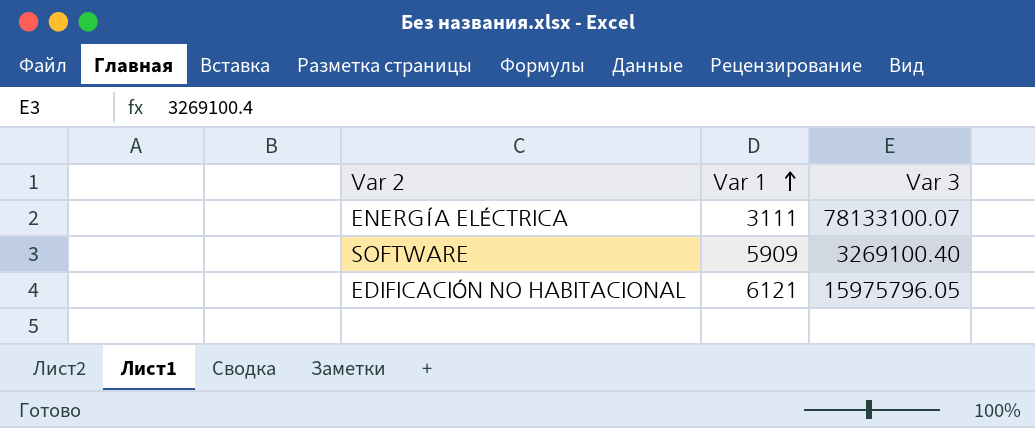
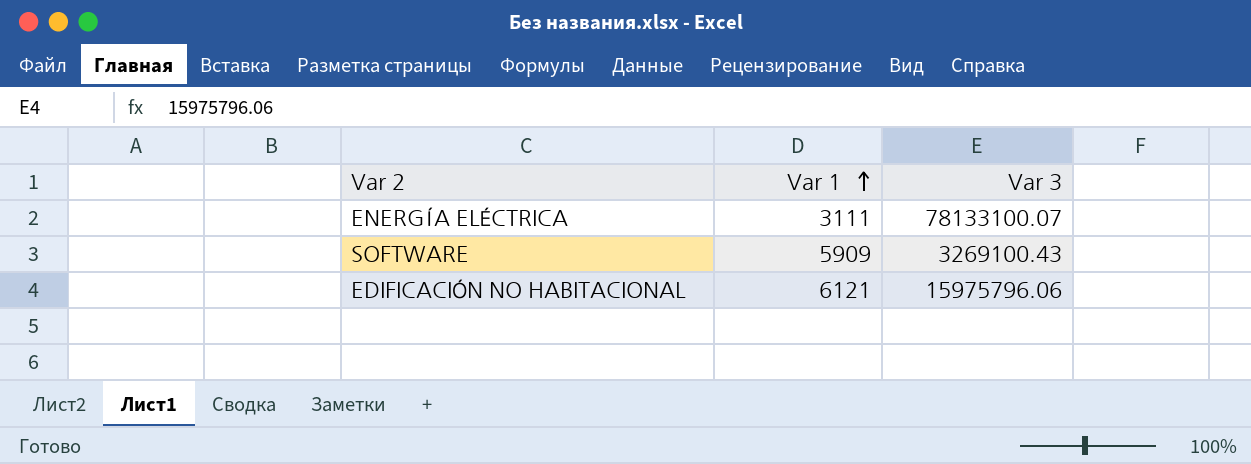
SOFTWARE | Var 3: 3269100.40 -> 3269100.43
EDIFICACIÓN NO HABITACIONAL | Var 3: 15975796.05 -> 15975796.06

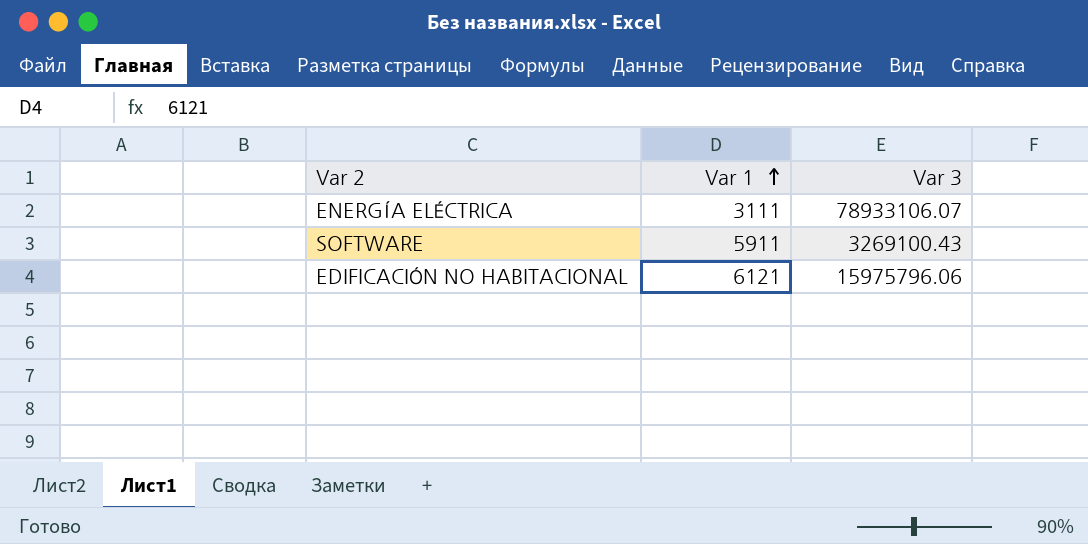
ENERGÍA ELÉCTRICA | Var 3: 78133100.07 -> 78933106.07
SOFTWARE | Var 1: 5909 -> 5911

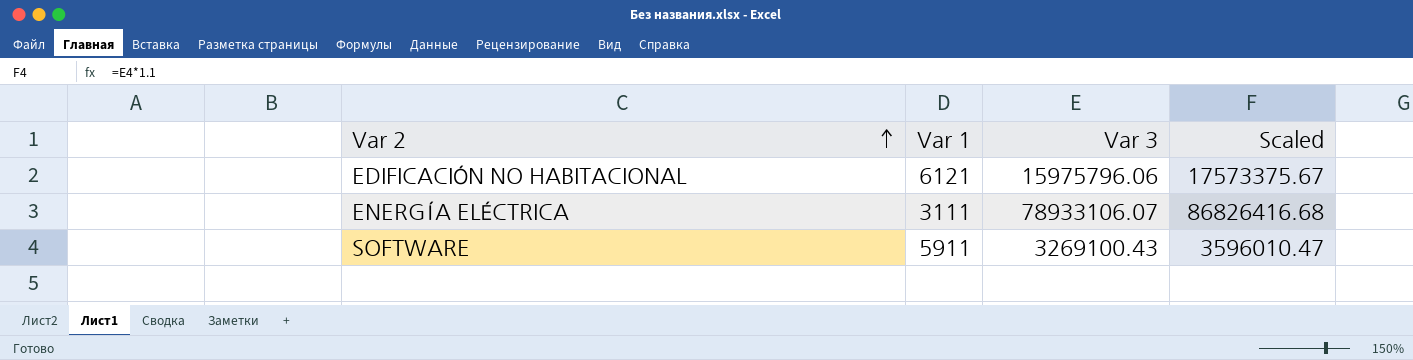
row order: Var 1 ascending -> Var 2 ascending
column Scaled | formula: none -> [Var 3] * 1.1

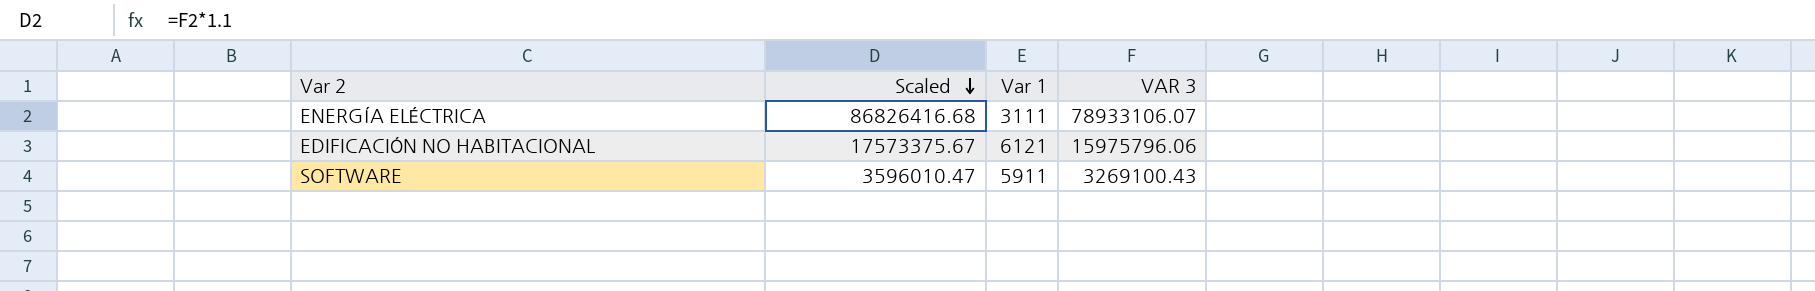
row order: Var 2 ascending -> Scaled descending
column Scaled | position: 4 -> 2
column name: Var 3 -> VAR 3

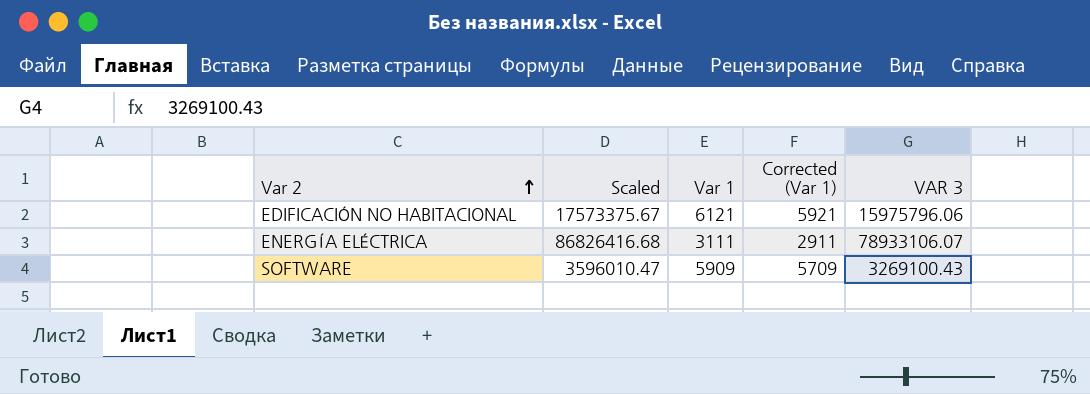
row order: Scaled descending -> Var 2 ascending
column Corrected (Var 1) | formula: none -> [Var 1] - 200
SOFTWARE | Var 1: 5911 -> 5909

